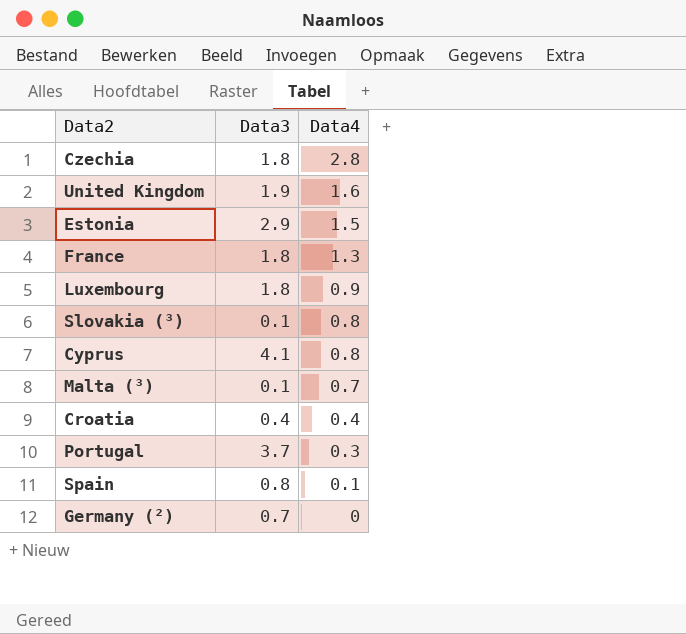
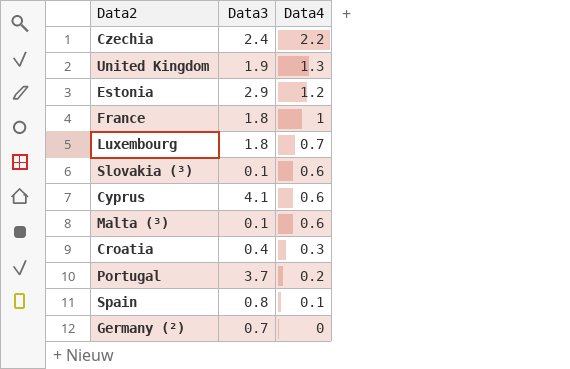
Czechia | Data3: 1.8 -> 2.4
Czechia | Data4: 2.8 -> 2.2
United Kingdom | Data4: 1.6 -> 1.3
Estonia | Data4: 1.5 -> 1.2
France | Data4: 1.3 -> 1
Luxembourg | Data4: 0.9 -> 0.7
Slovakia (³) | Data4: 0.8 -> 0.6
Cyprus | Data4: 0.8 -> 0.6
Malta (³) | Data4: 0.7 -> 0.6
Croatia | Data4: 0.4 -> 0.3
Portugal | Data4: 0.3 -> 0.2

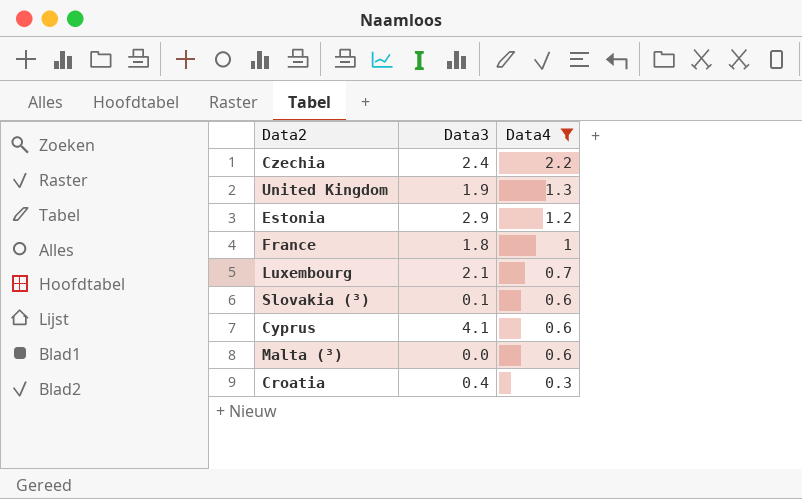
filter: none -> Data4 >= 0.3
Luxembourg | Data3: 1.8 -> 2.1
Malta (³) | Data3: 0.1 -> 0.0

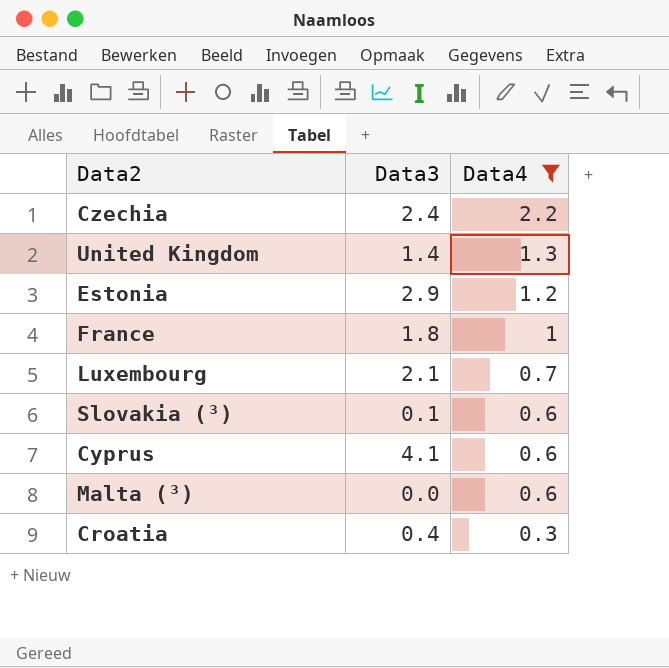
United Kingdom | Data3: 1.9 -> 1.4

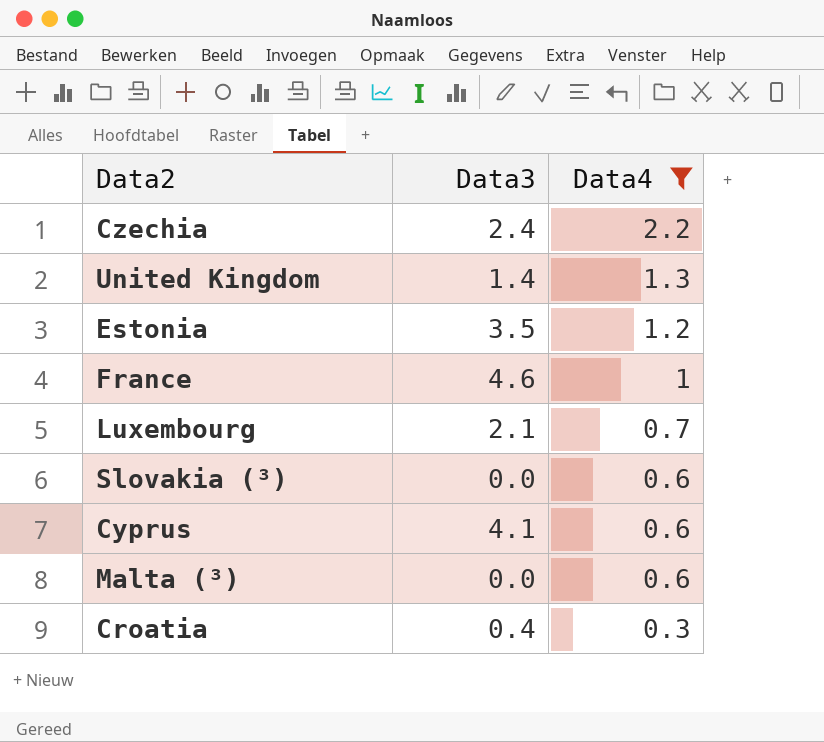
Estonia | Data3: 2.9 -> 3.5
France | Data3: 1.8 -> 4.6
Slovakia (³) | Data3: 0.1 -> 0.0

